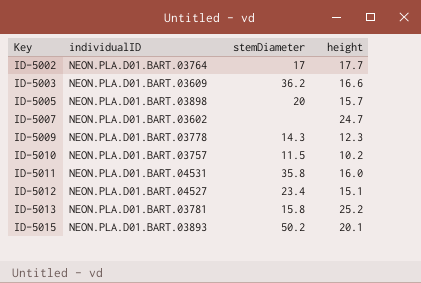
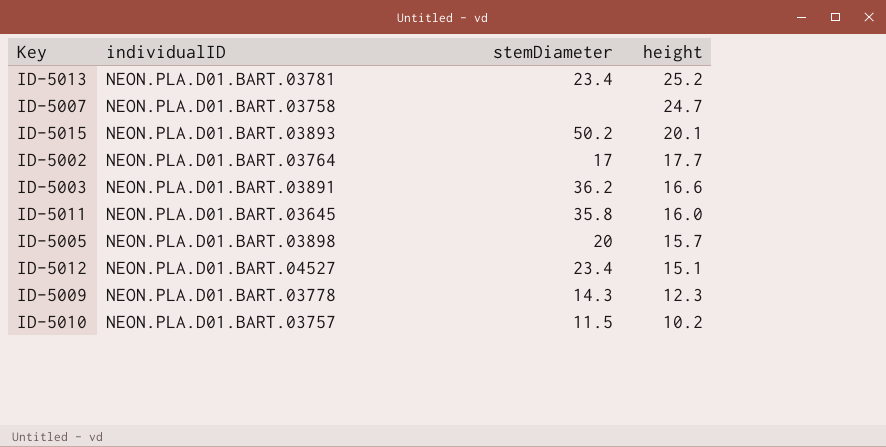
row order: Key ascending -> height descending
ID-5013 | stemDiameter: 15.8 -> 23.4
ID-5007 | individualID: NEON.PLA.D01.BART.03602 -> NEON.PLA.D01.BART.03758
ID-5003 | individualID: NEON.PLA.D01.BART.03609 -> NEON.PLA.D01.BART.03891
ID-5011 | individualID: NEON.PLA.D01.BART.04531 -> NEON.PLA.D01.BART.03645

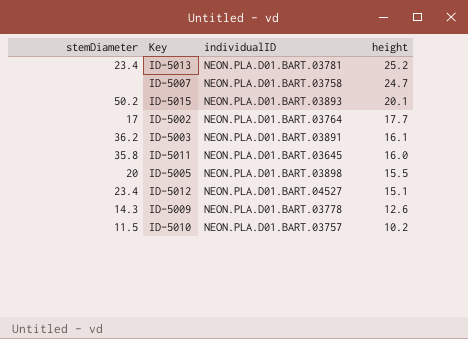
column stemDiameter | position: 3 -> 1
ID-5003 | height: 16.6 -> 16.1
ID-5005 | height: 15.7 -> 15.5
ID-5009 | height: 12.3 -> 12.6

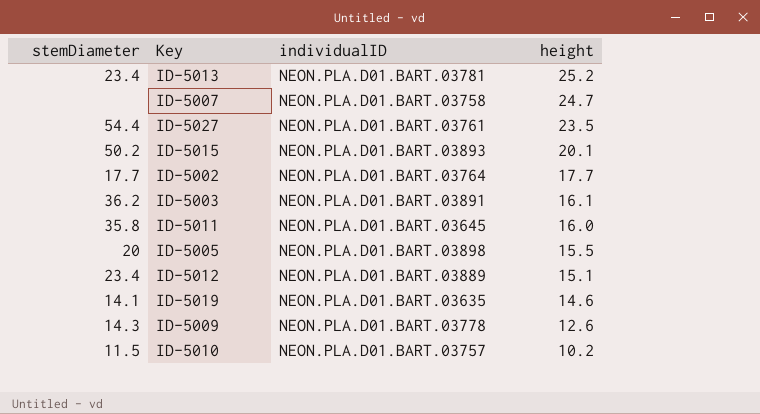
row ID-5027: none -> 54.4 | NEON.PLA.D01.BART.03761 | 23.5
ID-5002 | stemDiameter: 17 -> 17.7
ID-5012 | individualID: NEON.PLA.D01.BART.04527 -> NEON.PLA.D01.BART.03889
row ID-5019: none -> 14.1 | NEON.PLA.D01.BART.03635 | 14.6

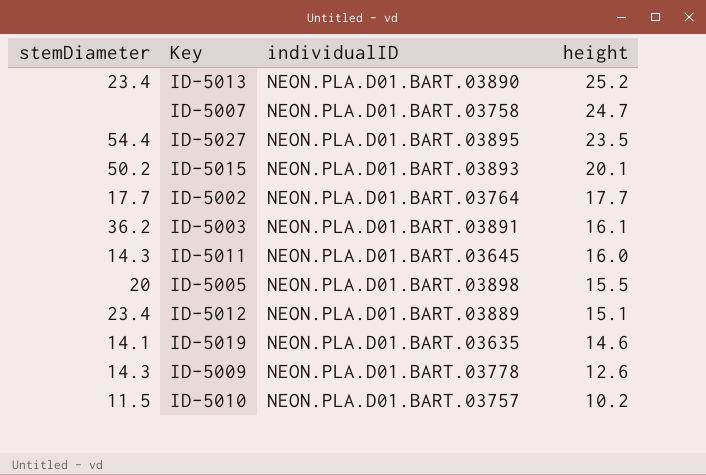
ID-5013 | individualID: NEON.PLA.D01.BART.03781 -> NEON.PLA.D01.BART.03890
ID-5027 | individualID: NEON.PLA.D01.BART.03761 -> NEON.PLA.D01.BART.03895
ID-5011 | stemDiameter: 35.8 -> 14.3

